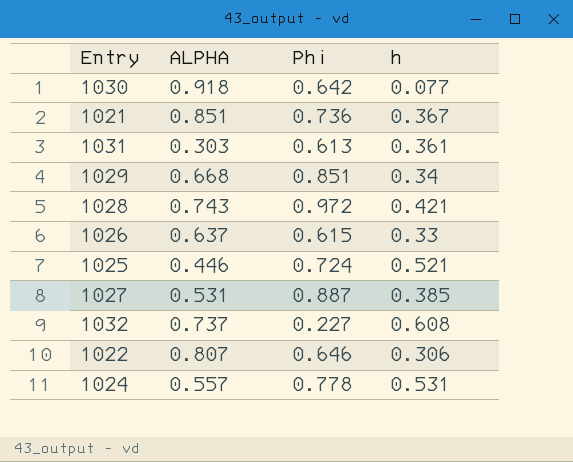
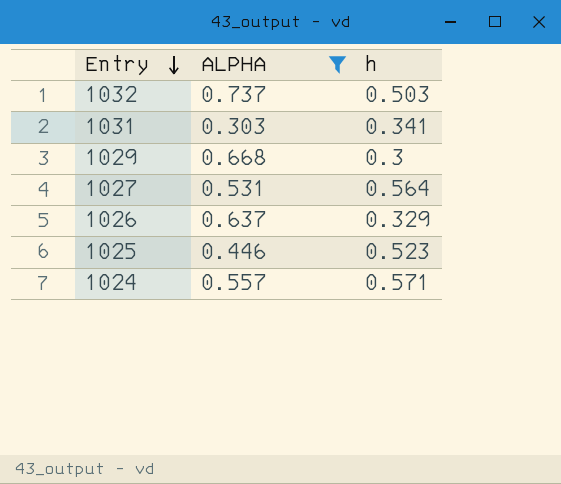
filter: none -> ALPHA <= 0.737
row order: none -> Entry descending
column Phi | position: 3 -> none
1032 | h: 0.608 -> 0.503
1031 | h: 0.361 -> 0.341
1029 | h: 0.34 -> 0.3
1027 | h: 0.385 -> 0.564
1026 | h: 0.33 -> 0.329
1025 | h: 0.521 -> 0.523
1024 | h: 0.531 -> 0.571

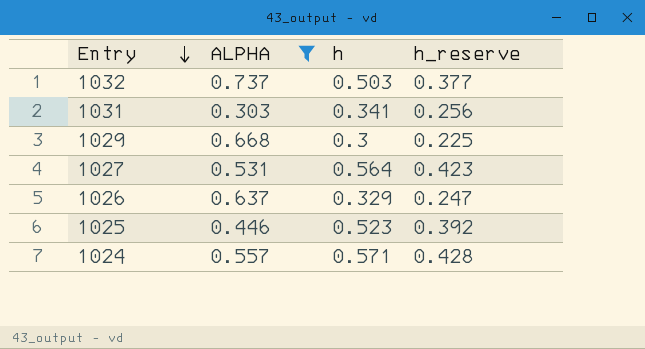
column h_reserve | formula: none -> [h] * 0.75

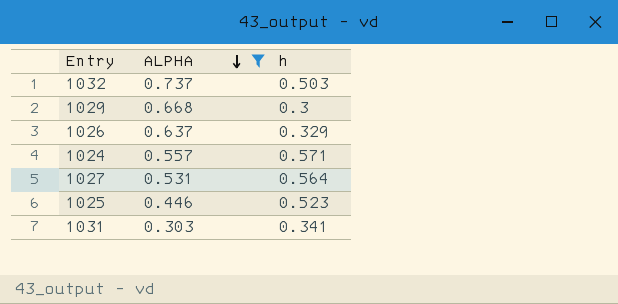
row order: Entry descending -> ALPHA descending
column h_reserve | formula: [h] * 0.75 -> none

